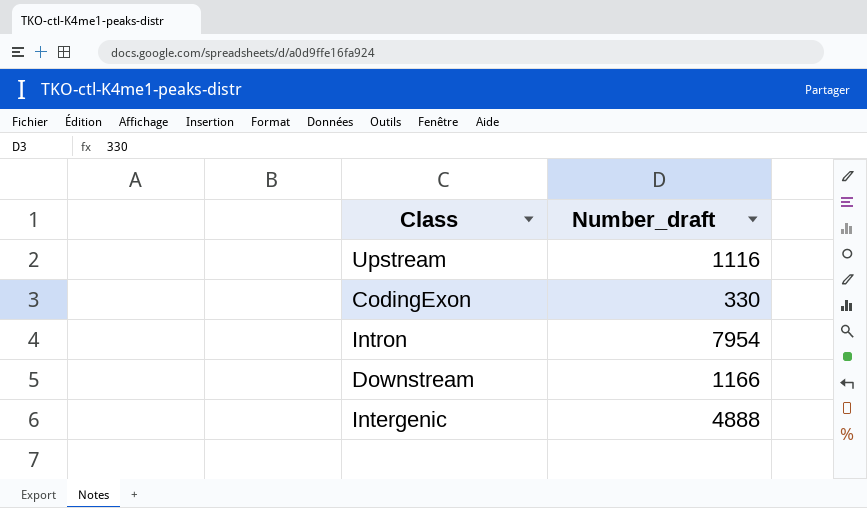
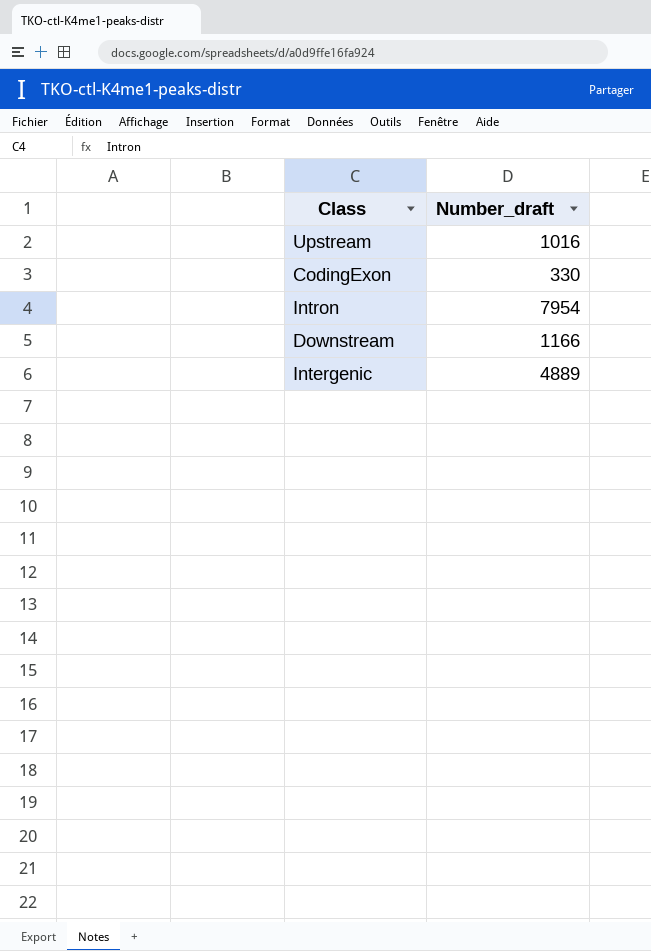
Upstream | Number_draft: 1116 -> 1016
Intergenic | Number_draft: 4888 -> 4889

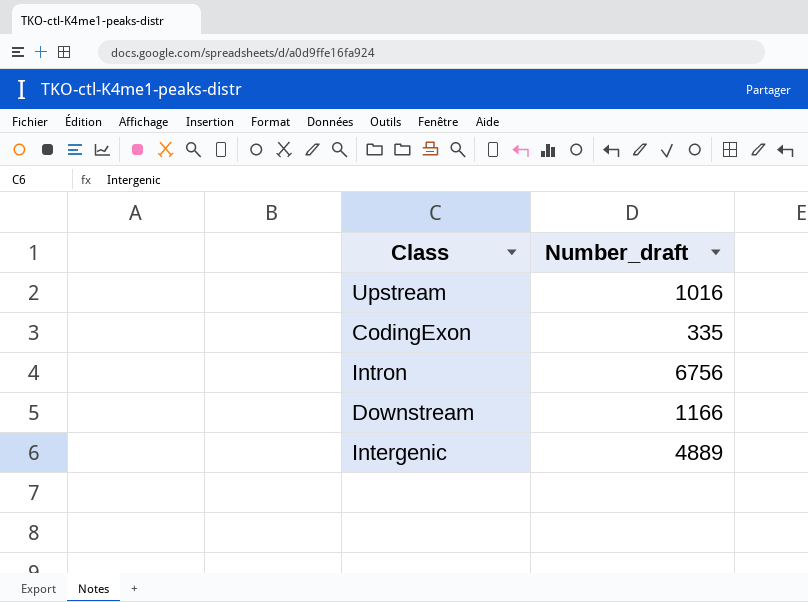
CodingExon | Number_draft: 330 -> 335
Intron | Number_draft: 7954 -> 6756

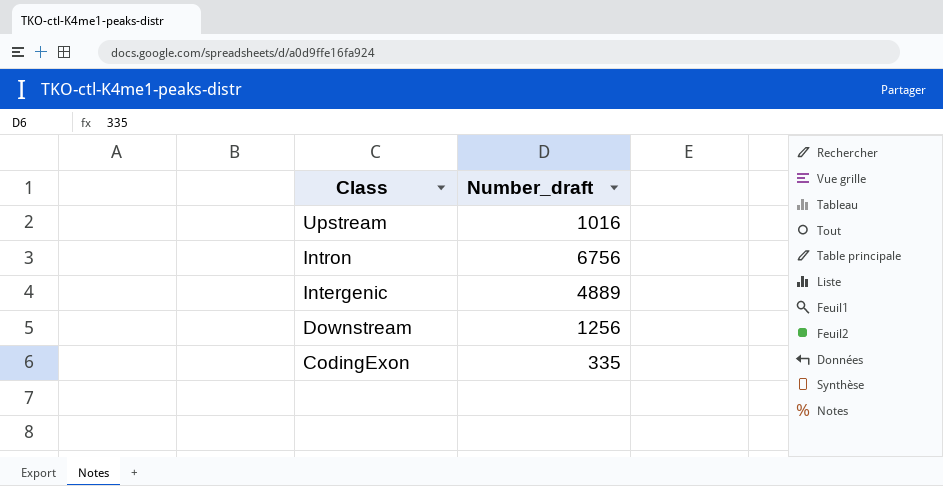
row order: none -> Class descending
Downstream | Number_draft: 1166 -> 1256

